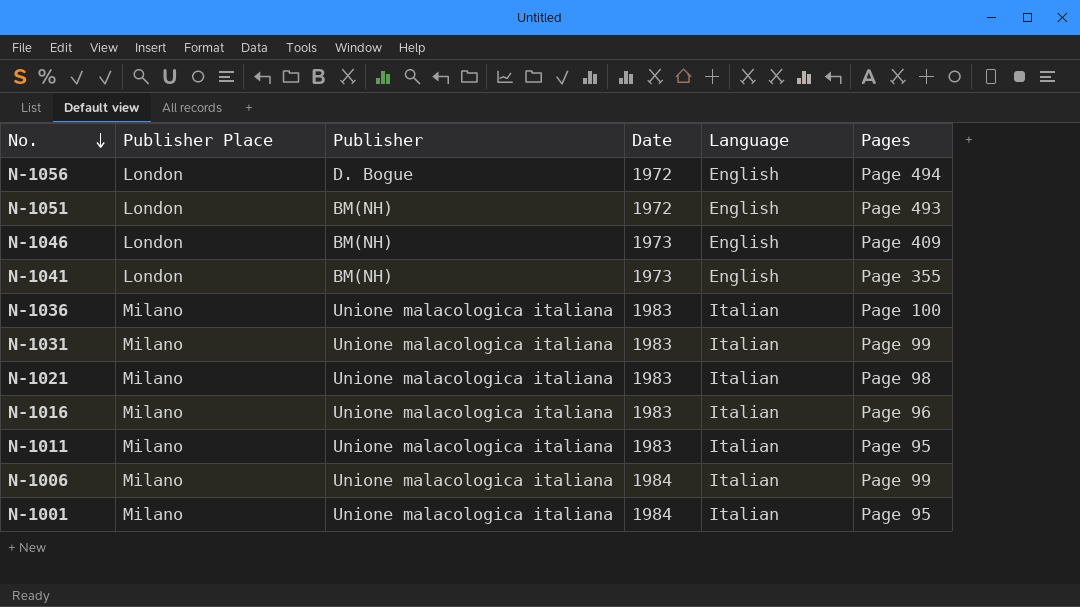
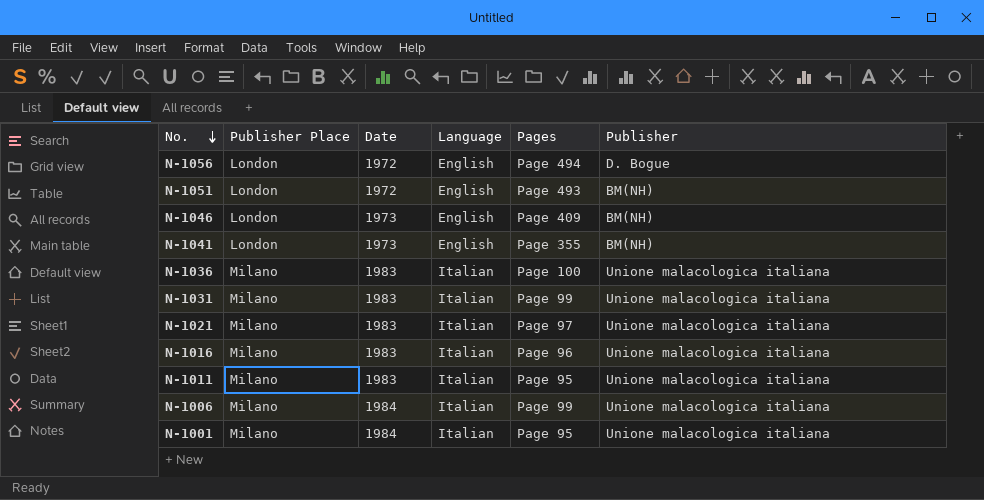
column Publisher | position: 3 -> 6
N-1021 | Pages: Page 98 -> Page 97

